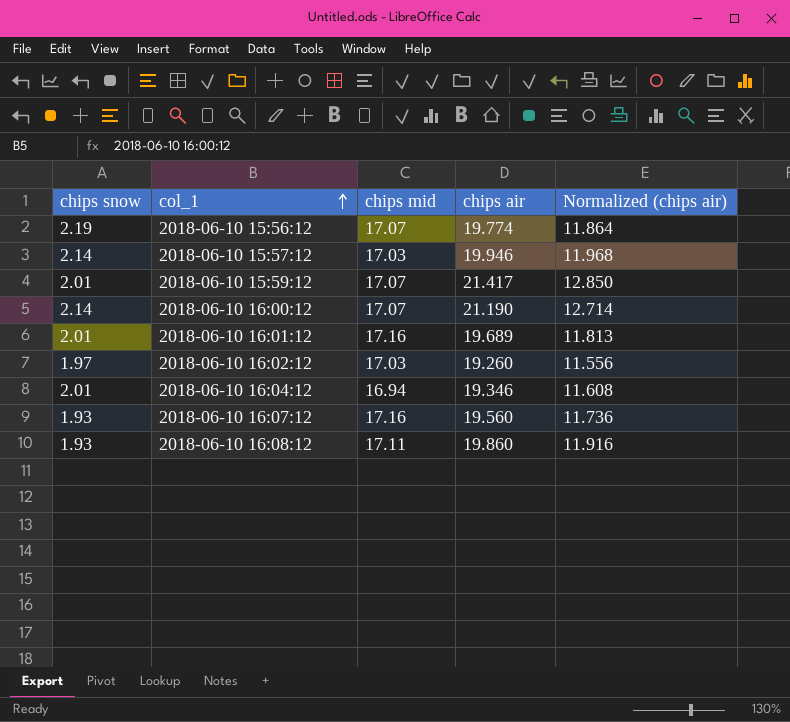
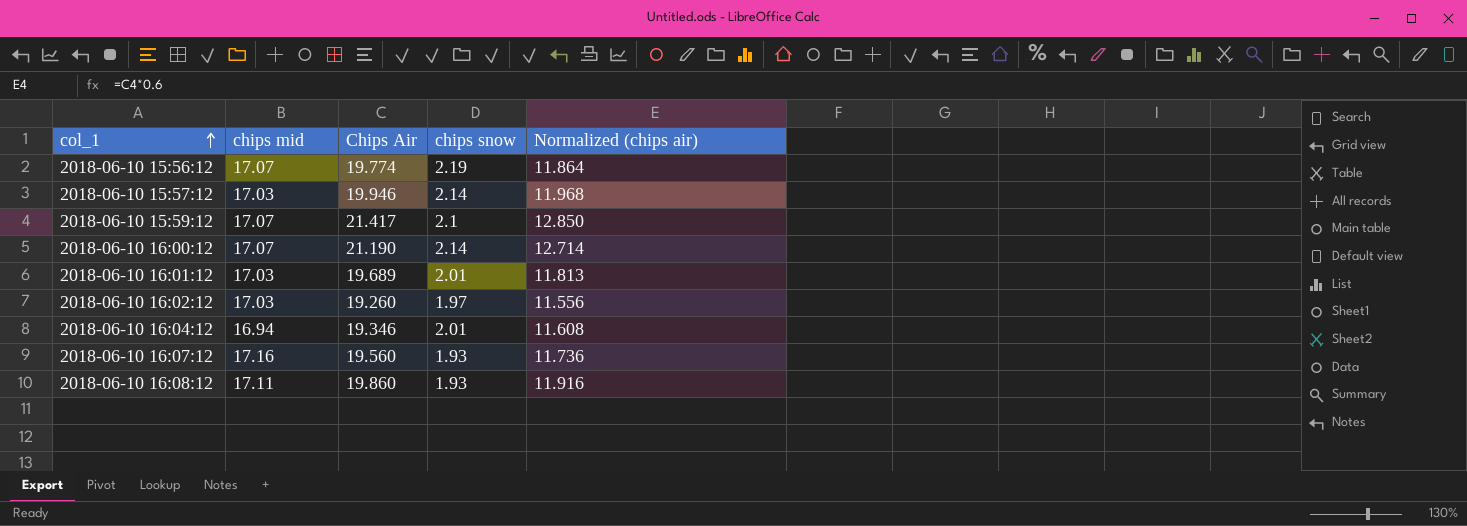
column name: chips air -> Chips Air
column chips snow | position: 1 -> 4
2018-06-10 15:59:12 | chips snow: 2.01 -> 2.1
2018-06-10 16:01:12 | chips mid: 17.16 -> 17.03

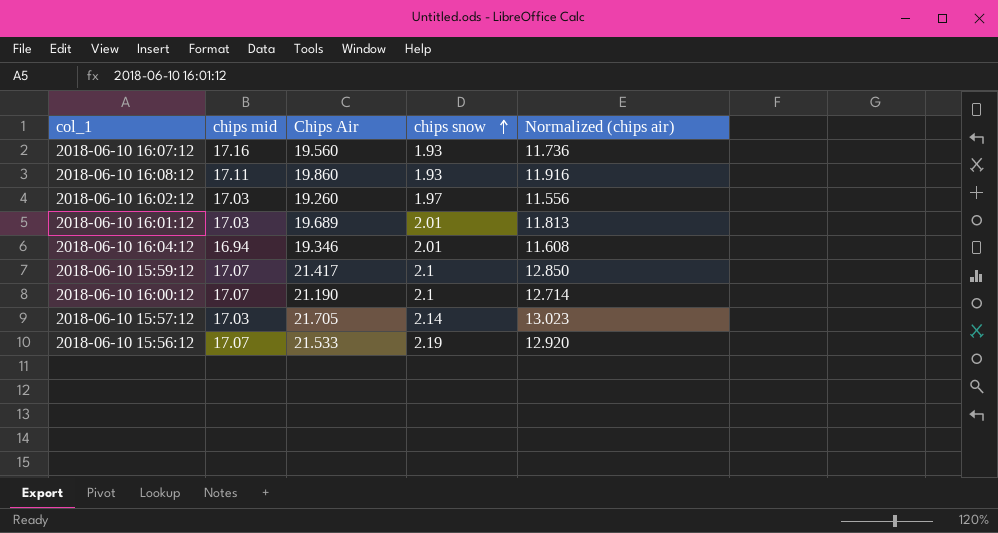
row order: col_1 ascending -> chips snow ascending
2018-06-10 16:00:12 | chips snow: 2.14 -> 2.1
2018-06-10 15:57:12 | Chips Air: 19.946 -> 21.705
2018-06-10 15:57:12 | Normalized (chips air): 11.968 -> 13.023
2018-06-10 15:56:12 | Chips Air: 19.774 -> 21.533
2018-06-10 15:56:12 | Normalized (chips air): 11.864 -> 12.920

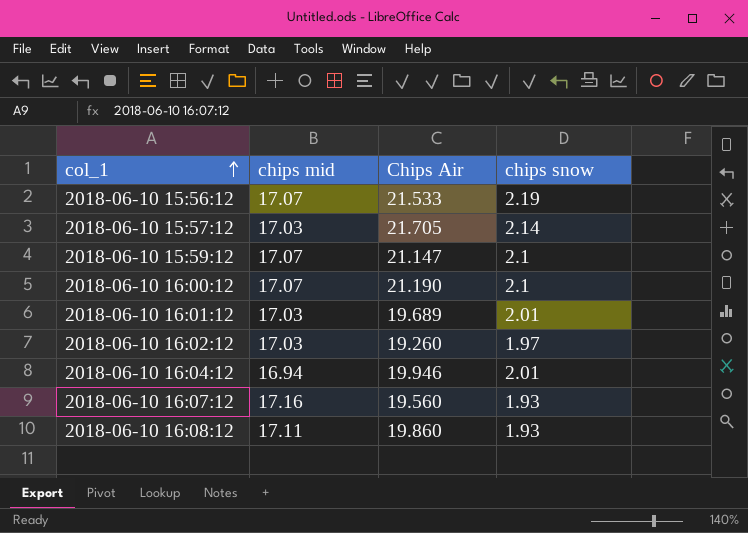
row order: chips snow ascending -> col_1 ascending
column Normalized (chips air) | formula: [Chips Air] * 0.6 -> none
2018-06-10 15:59:12 | Chips Air: 21.417 -> 21.147
2018-06-10 16:04:12 | Chips Air: 19.346 -> 19.946

